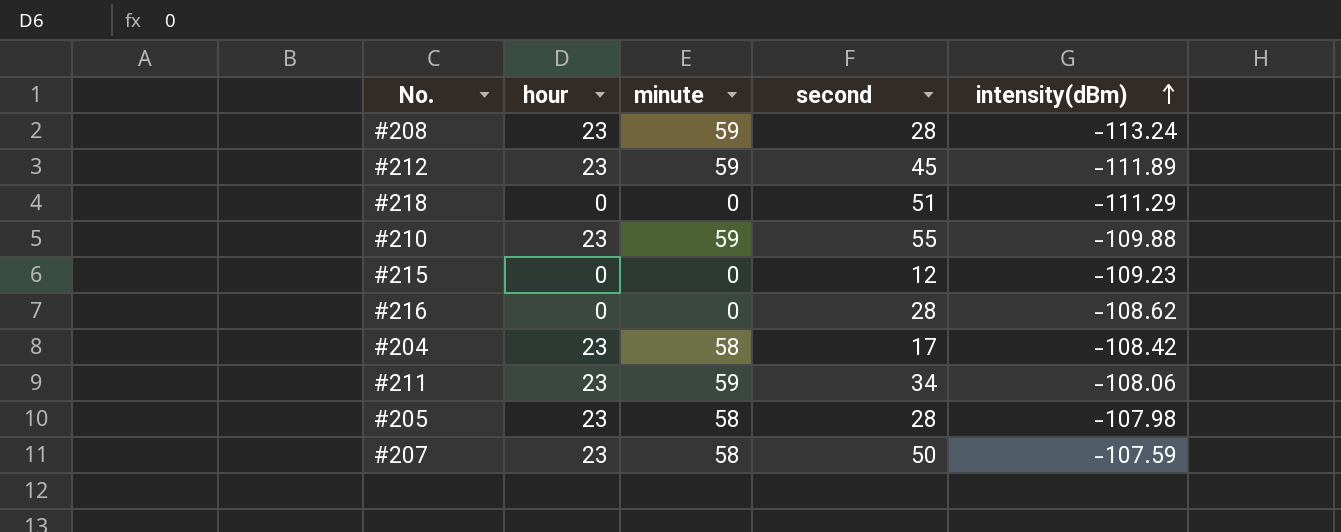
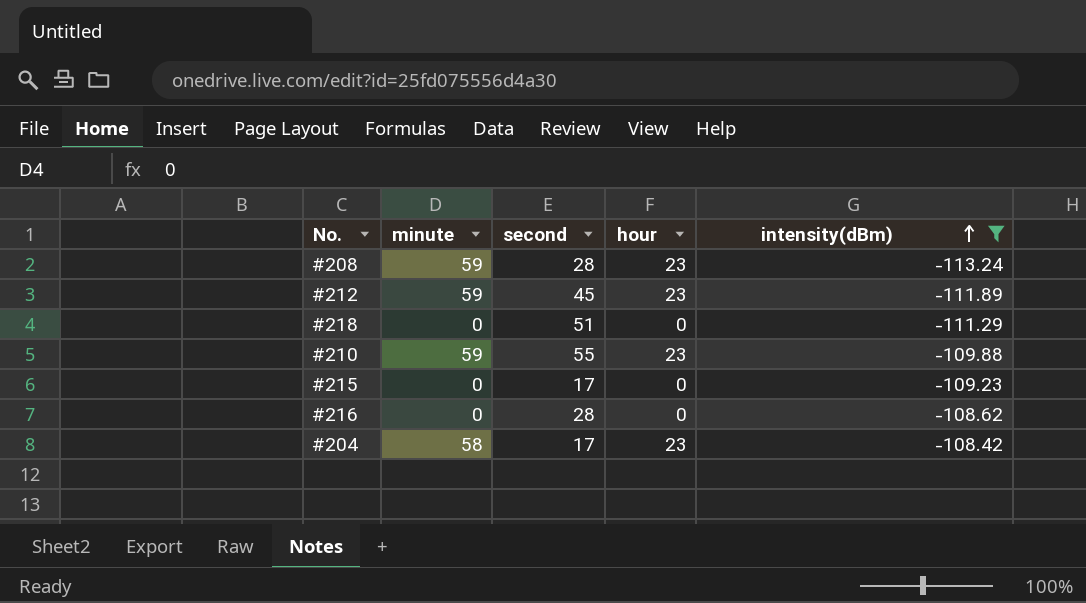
filter: none -> intensity(dBm) <= -108.42
column hour | position: 2 -> 4
#215 | second: 12 -> 17

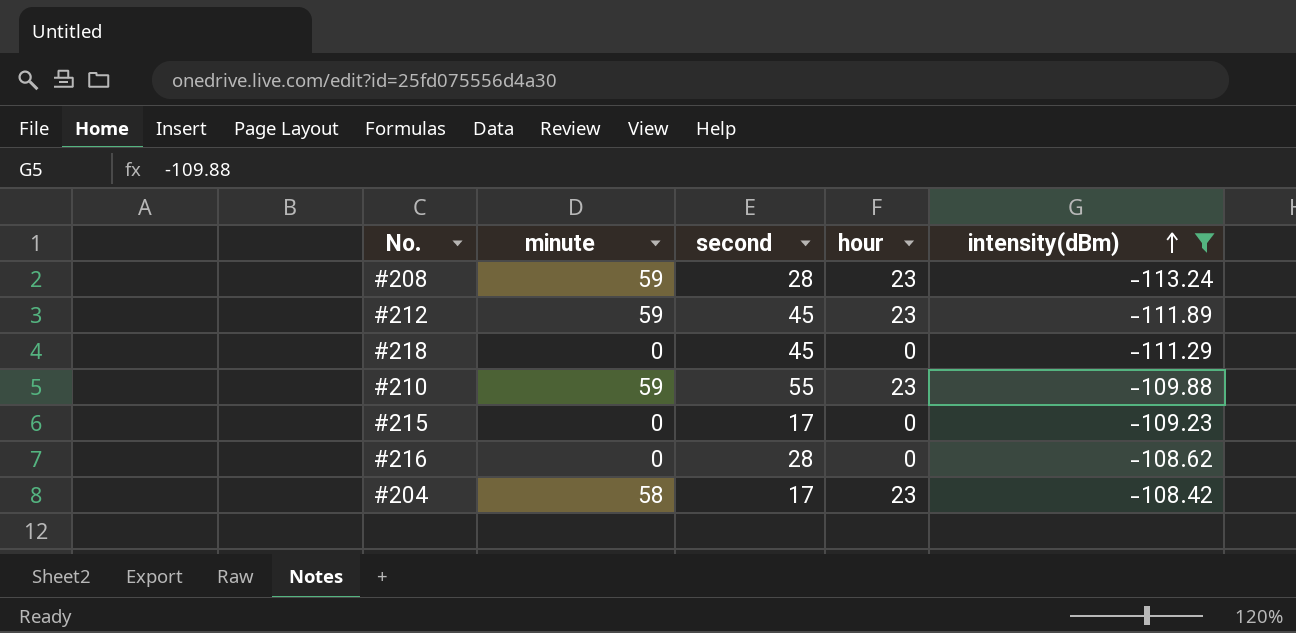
#218 | second: 51 -> 45

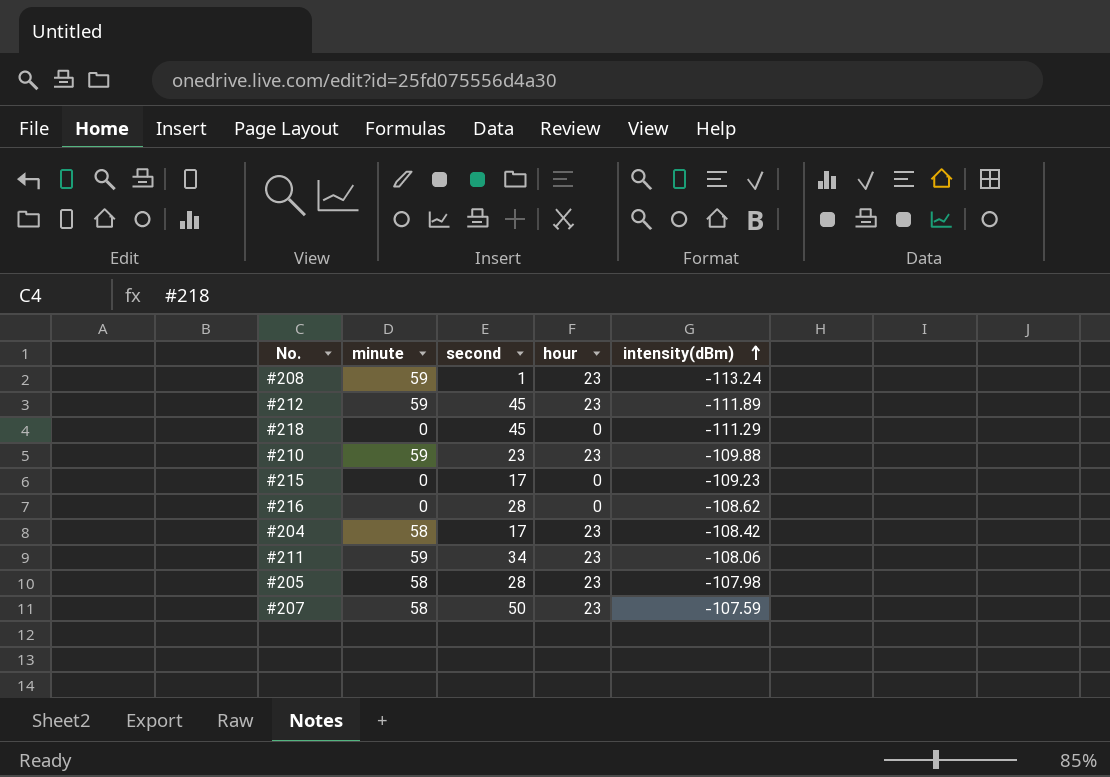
filter: intensity(dBm) <= -108.42 -> none
#208 | second: 28 -> 1
#210 | second: 55 -> 23

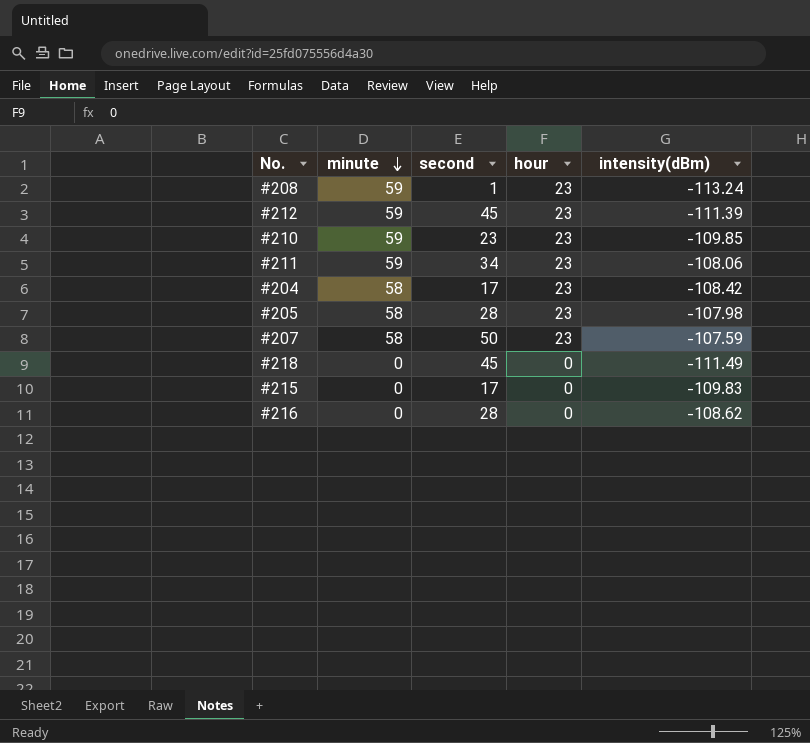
row order: intensity(dBm) ascending -> minute descending
#212 | intensity(dBm): -111.89 -> -111.39
#210 | intensity(dBm): -109.88 -> -109.85
#218 | intensity(dBm): -111.29 -> -111.49
#215 | intensity(dBm): -109.23 -> -109.83

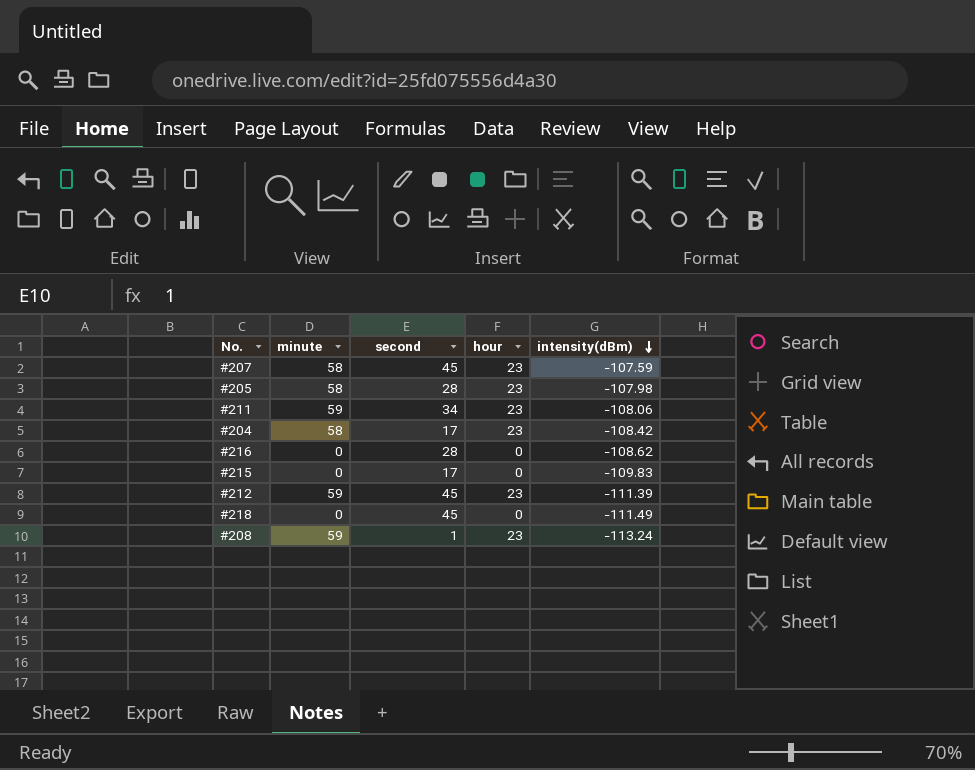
row order: minute descending -> intensity(dBm) descending
row #210: 59 | 23 | 23 | -109.85 -> none
#207 | second: 50 -> 45

